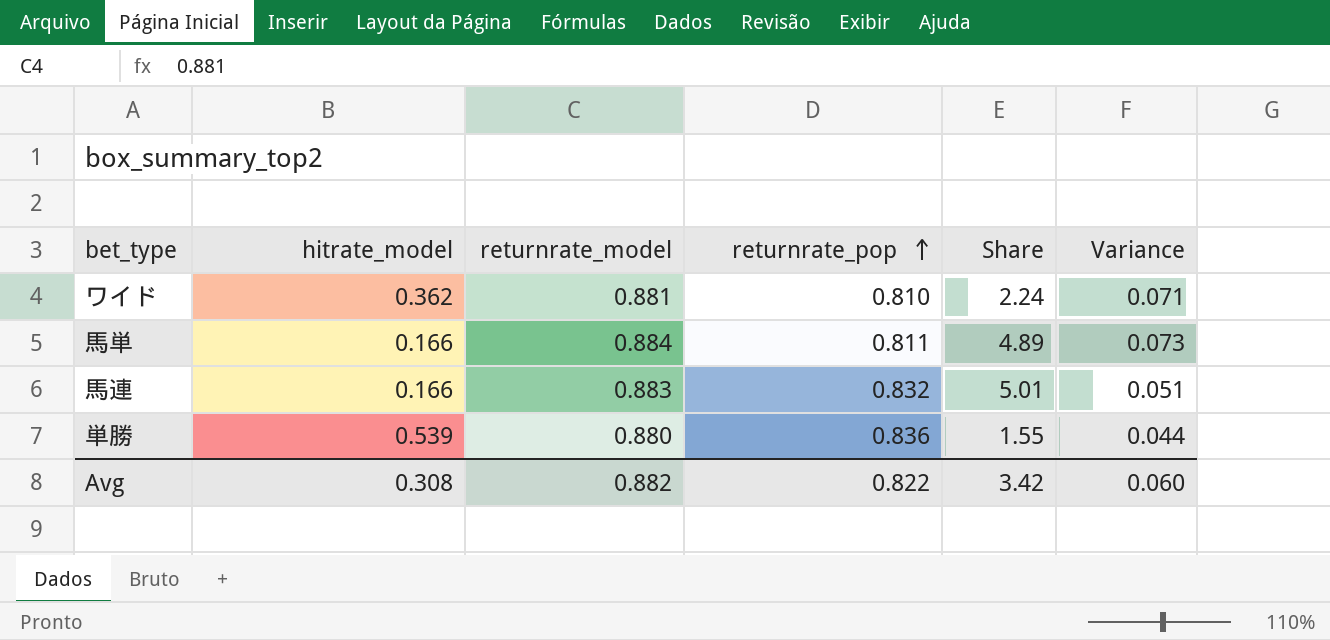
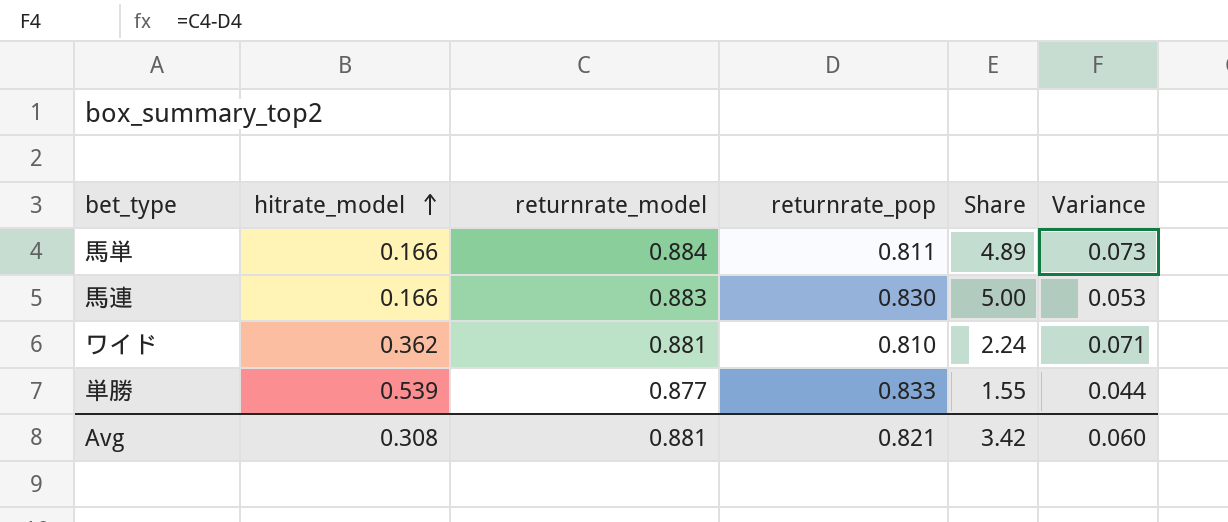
row order: returnrate_pop ascending -> hitrate_model ascending
馬連 | returnrate_pop: 0.832 -> 0.830
馬連 | Share: 5.01 -> 5.00
馬連 | Variance: 0.051 -> 0.053
単勝 | returnrate_model: 0.880 -> 0.877
単勝 | returnrate_pop: 0.836 -> 0.833
Avg | returnrate_model: 0.882 -> 0.881
Avg | returnrate_pop: 0.822 -> 0.821

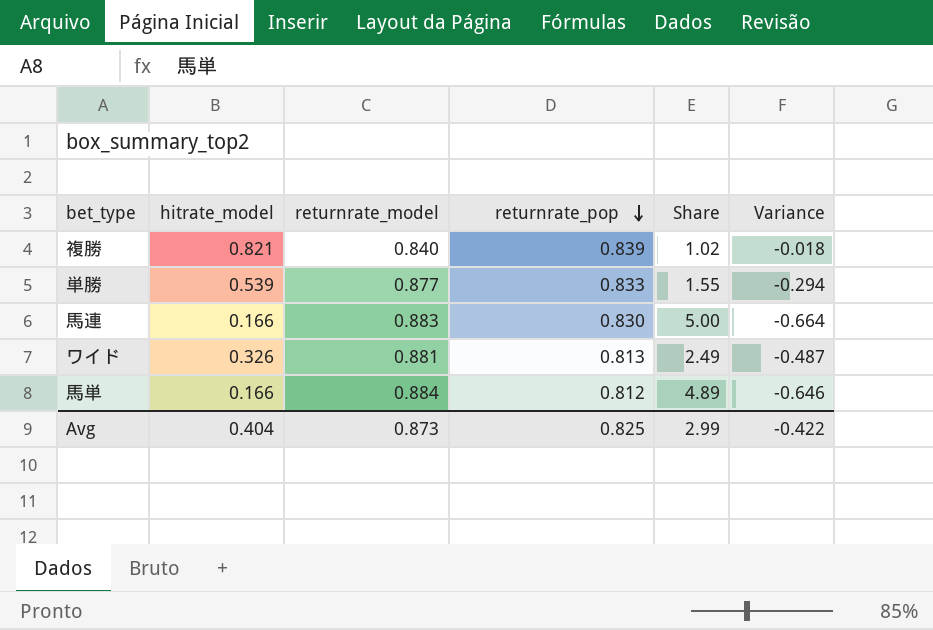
row order: hitrate_model ascending -> returnrate_pop descending
column Variance | formula: [returnrate_model] - [returnrate_pop] -> [hitrate_model] - [returnrate_pop]
row 複勝: none -> 0.821 | 0.840 | 0.839 | 1.02 | -0.018
ワイド | hitrate_model: 0.362 -> 0.326
ワイド | returnrate_pop: 0.810 -> 0.813
ワイド | Share: 2.24 -> 2.49
馬単 | returnrate_pop: 0.811 -> 0.812
Avg | hitrate_model: 0.308 -> 0.404
Avg | returnrate_model: 0.881 -> 0.873
Avg | returnrate_pop: 0.821 -> 0.825
Avg | Share: 3.42 -> 2.99
Avg | Variance: 0.060 -> -0.422

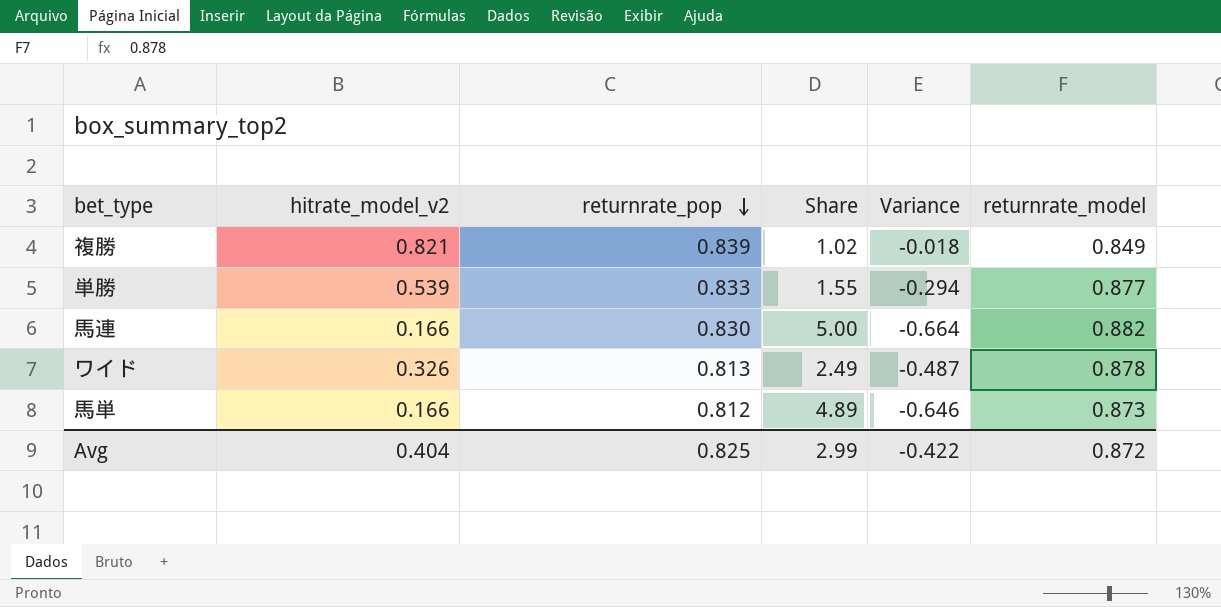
column name: hitrate_model -> hitrate_model_v2
column returnrate_model | position: 3 -> 6
複勝 | returnrate_model: 0.840 -> 0.849
馬連 | returnrate_model: 0.883 -> 0.882
ワイド | returnrate_model: 0.881 -> 0.878
馬単 | returnrate_model: 0.884 -> 0.873
Avg | returnrate_model: 0.873 -> 0.872

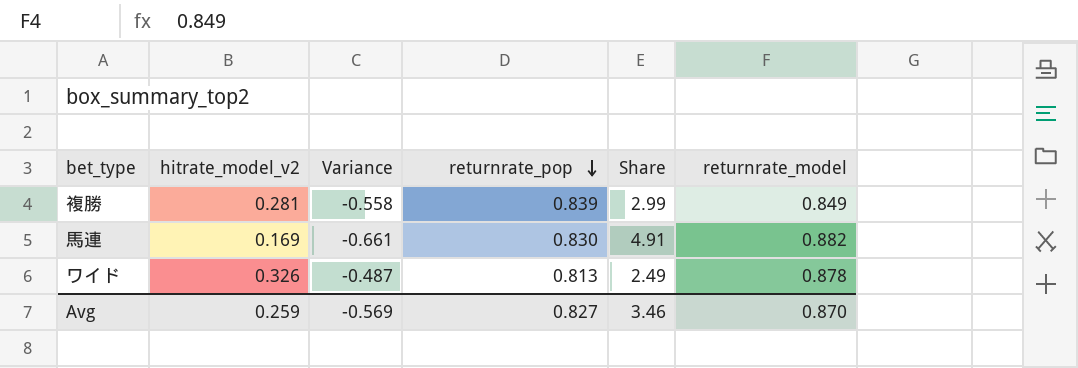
column Variance | position: 5 -> 3
row 単勝: 0.539 | 0.833 | 1.55 | -0.294 | 0.877 -> none
row 馬単: 0.166 | 0.812 | 4.89 | -0.646 | 0.873 -> none
複勝 | hitrate_model_v2: 0.821 -> 0.281
複勝 | Variance: -0.018 -> -0.558
複勝 | Share: 1.02 -> 2.99
馬連 | hitrate_model_v2: 0.166 -> 0.169
馬連 | Variance: -0.664 -> -0.661
馬連 | Share: 5.00 -> 4.91
Avg | hitrate_model_v2: 0.404 -> 0.259
Avg | Variance: -0.422 -> -0.569
Avg | returnrate_pop: 0.825 -> 0.827
Avg | Share: 2.99 -> 3.46
Avg | returnrate_model: 0.872 -> 0.870

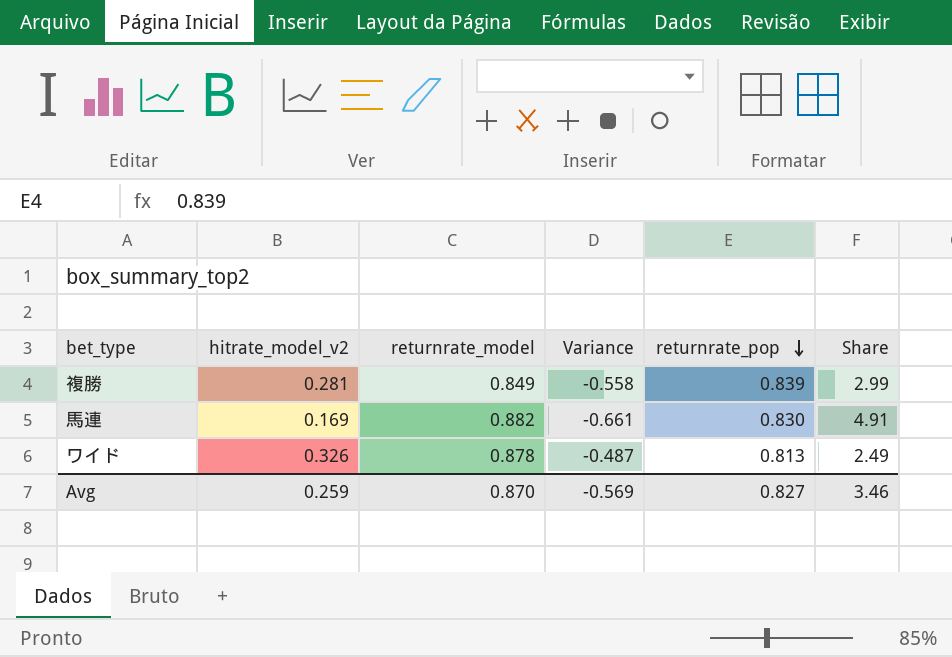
column returnrate_model | position: 6 -> 3

